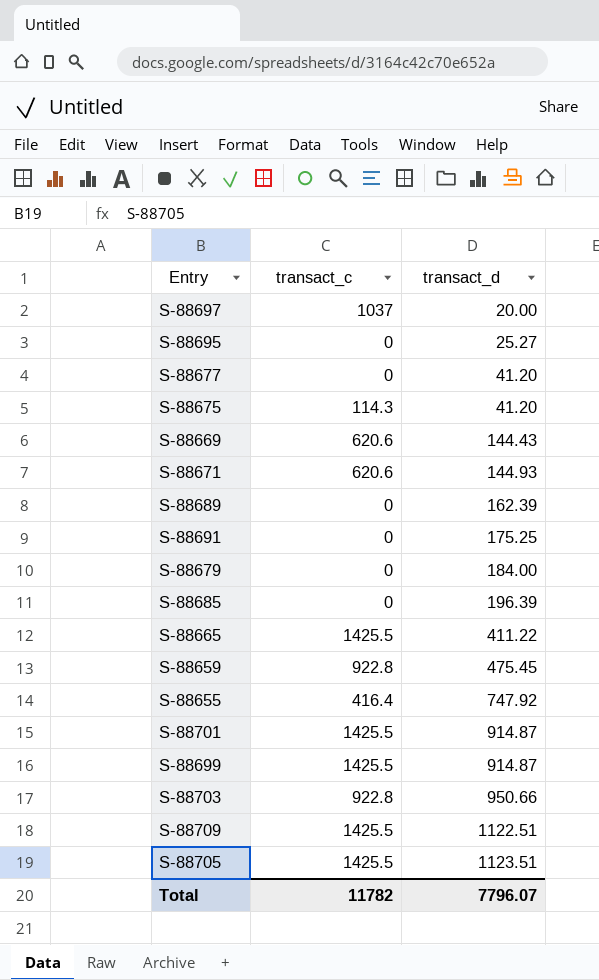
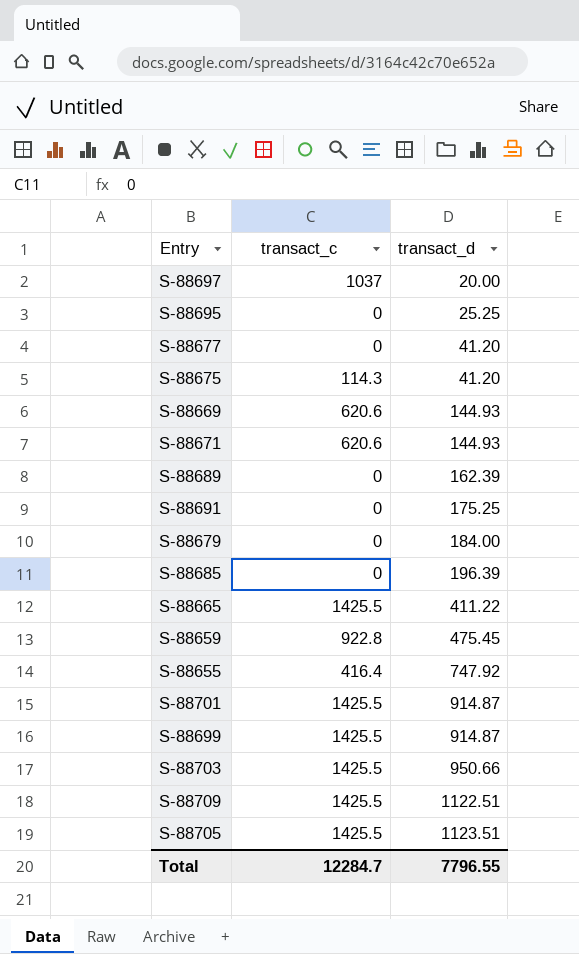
S-88695 | transact_d: 25.27 -> 25.25
S-88669 | transact_d: 144.43 -> 144.93
S-88703 | transact_c: 922.8 -> 1425.5
Total | transact_c: 11782 -> 12284.7
Total | transact_d: 7796.07 -> 7796.55

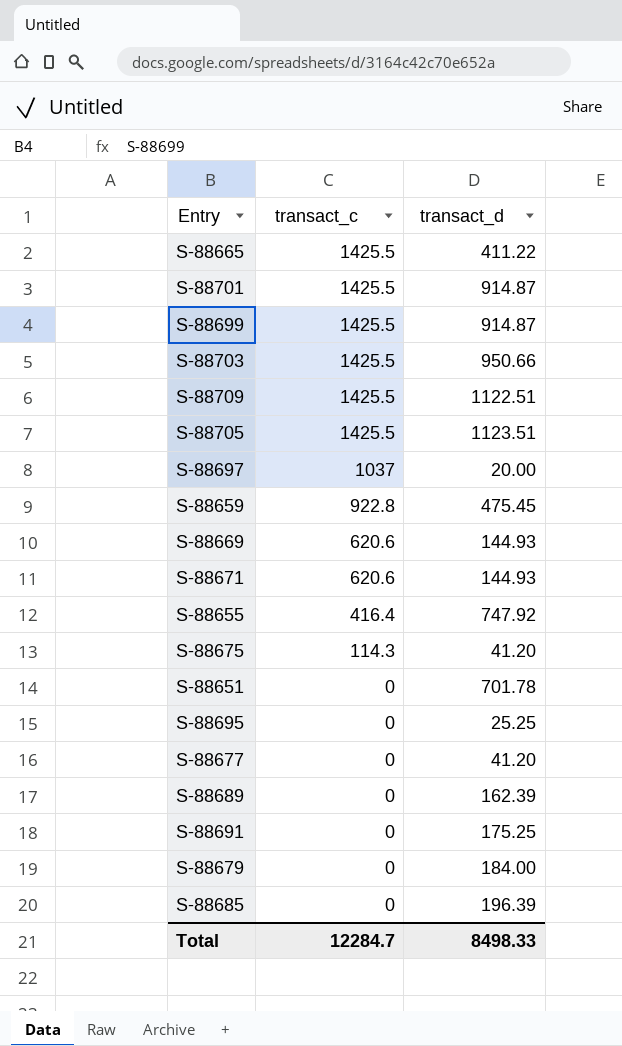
row order: transact_d ascending -> transact_c descending
row S-88651: none -> 0 | 701.78
Total | transact_d: 7796.55 -> 8498.33

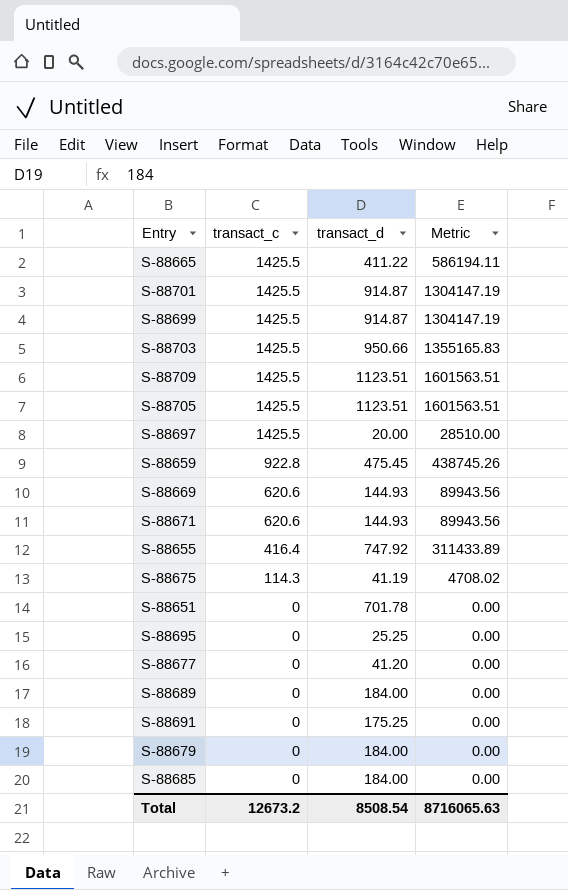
column Metric | formula: none -> [transact_c] * [transact_d]
S-88709 | transact_d: 1122.51 -> 1123.51
S-88697 | transact_c: 1037 -> 1425.5
S-88675 | transact_d: 41.20 -> 41.19
S-88689 | transact_d: 162.39 -> 184.00
S-88685 | transact_d: 196.39 -> 184.00
Total | transact_c: 12284.7 -> 12673.2
Total | transact_d: 8498.33 -> 8508.54

